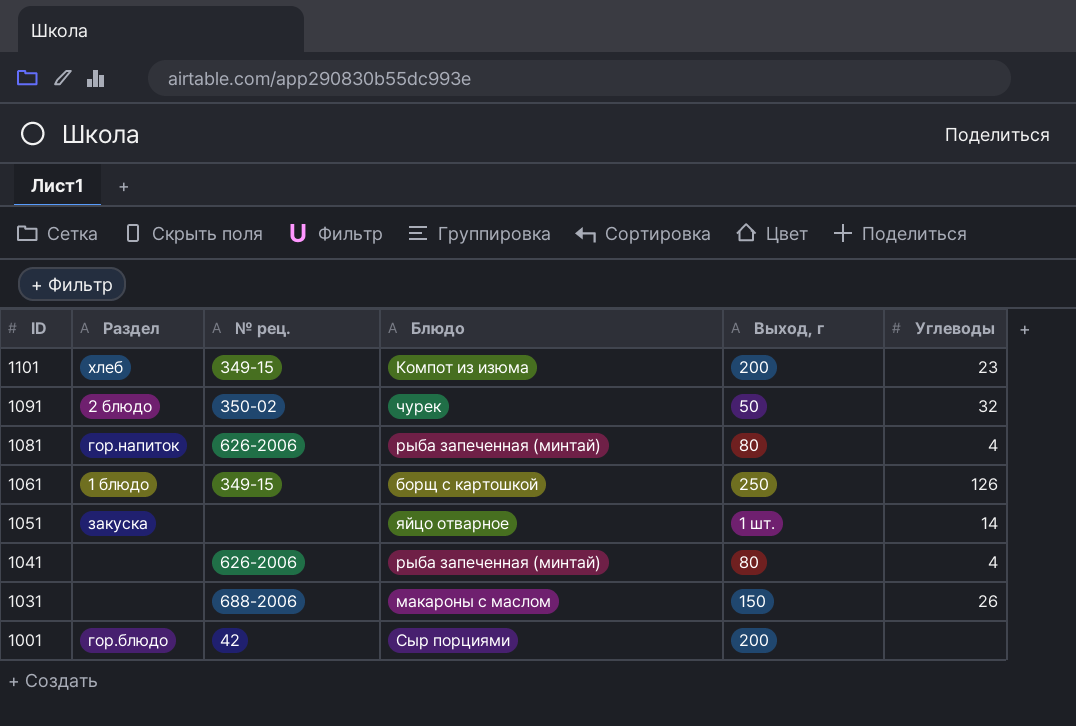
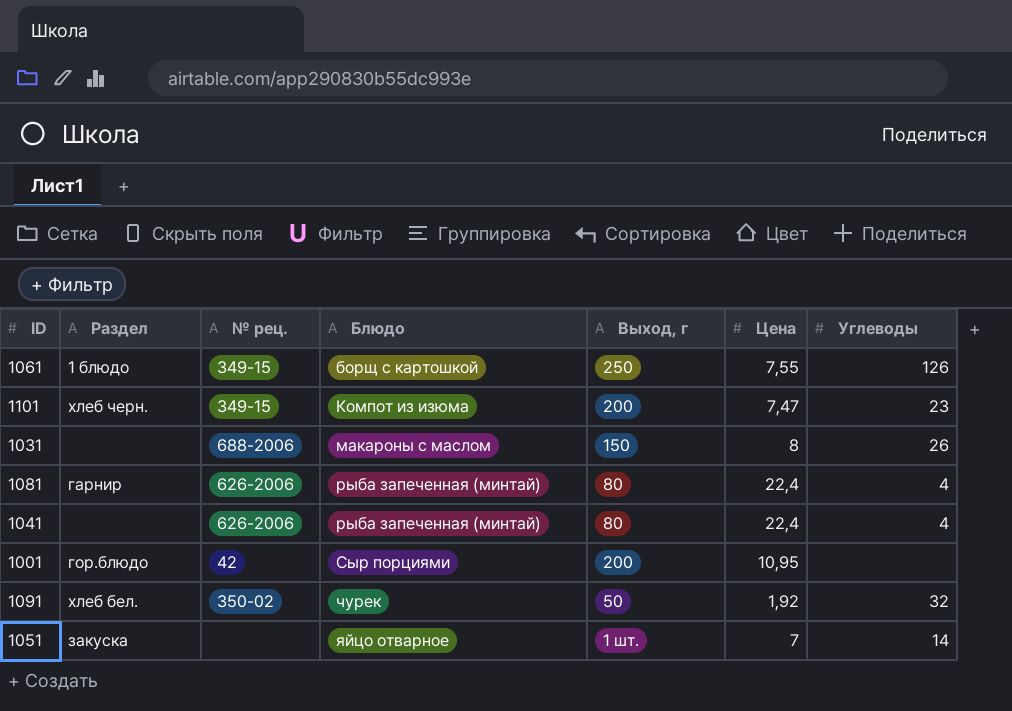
row order: ID descending -> Блюдо ascending
column Цена | position: none -> 6
1101 | Раздел: хлеб -> хлеб черн.
1081 | Раздел: гор.напиток -> гарнир
1091 | Раздел: 2 блюдо -> хлеб бел.

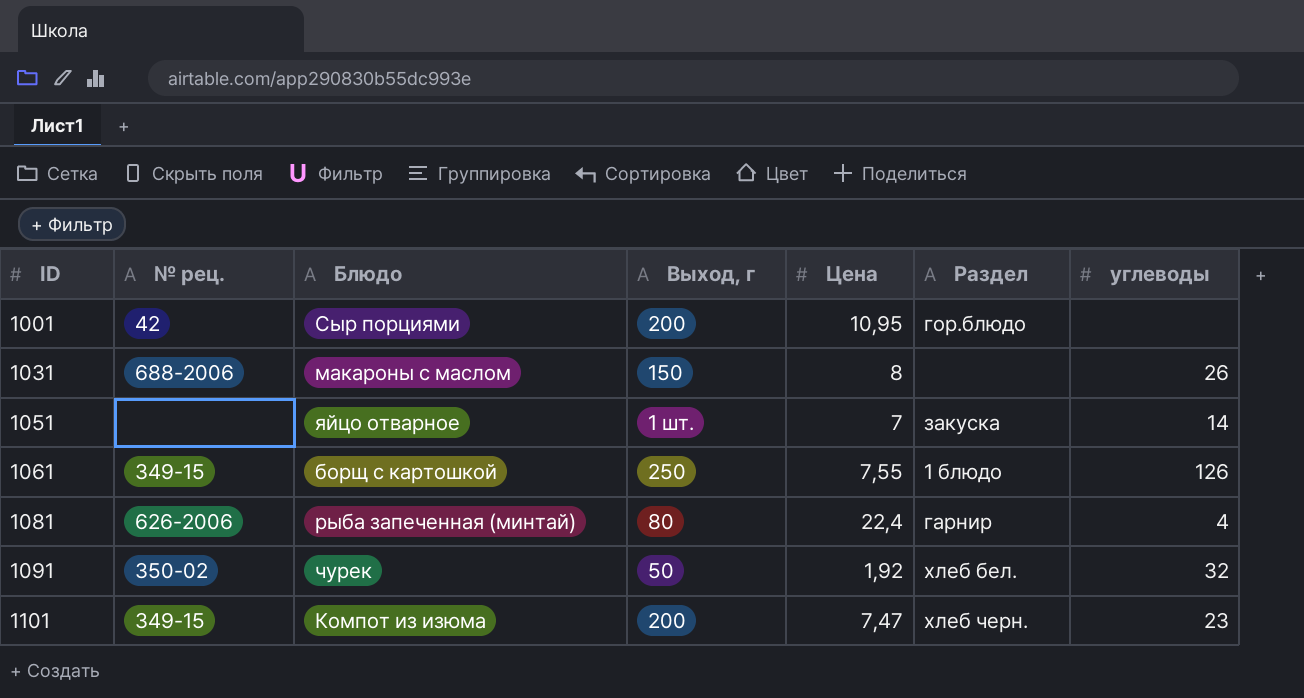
row order: Блюдо ascending -> ID ascending
column Раздел | position: 2 -> 6
column name: Углеводы -> углеводы
row 1041: none | 626-2006 | рыба запеченная (минтай) | 80 | 22,4 | 4 -> none

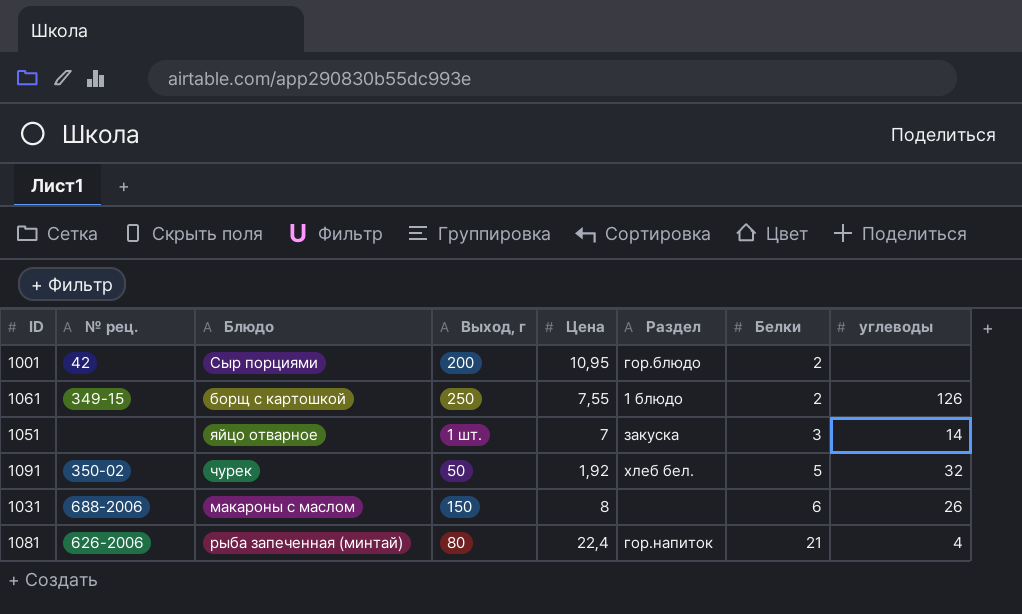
row order: ID ascending -> Белки ascending
column Белки | position: none -> 7
row 1101: 349-15 | Компот из изюма | 200 | 7,47 | хлеб черн. | 23 -> none
1081 | Раздел: гарнир -> гор.напиток

